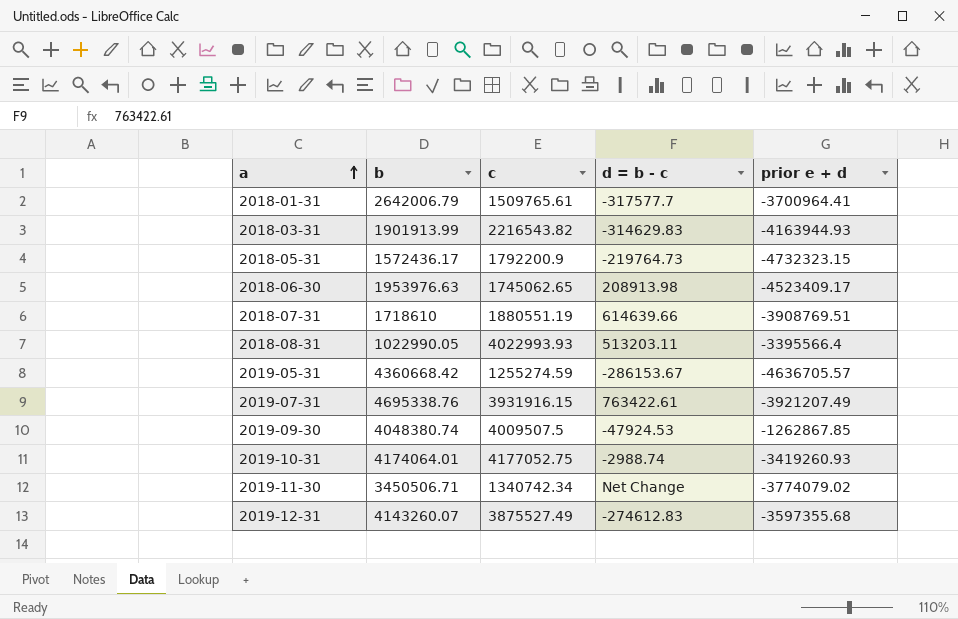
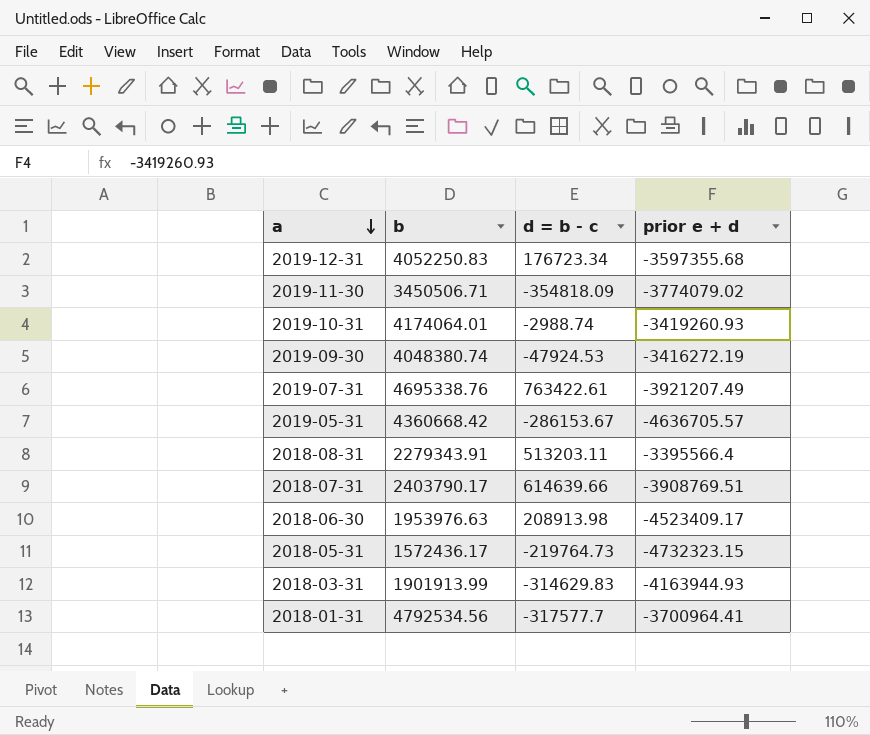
row order: a ascending -> a descending
column c | position: 3 -> none
2019-12-31 | b: 4143260.07 -> 4052250.83
2019-12-31 | d = b - c: -274612.83 -> 176723.34
2019-11-30 | d = b - c: Net Change -> -354818.09
2019-09-30 | prior e + d: -1262867.85 -> -3416272.19
2018-08-31 | b: 1022990.05 -> 2279343.91
2018-07-31 | b: 1718610 -> 2403790.17
2018-01-31 | b: 2642006.79 -> 4792534.56

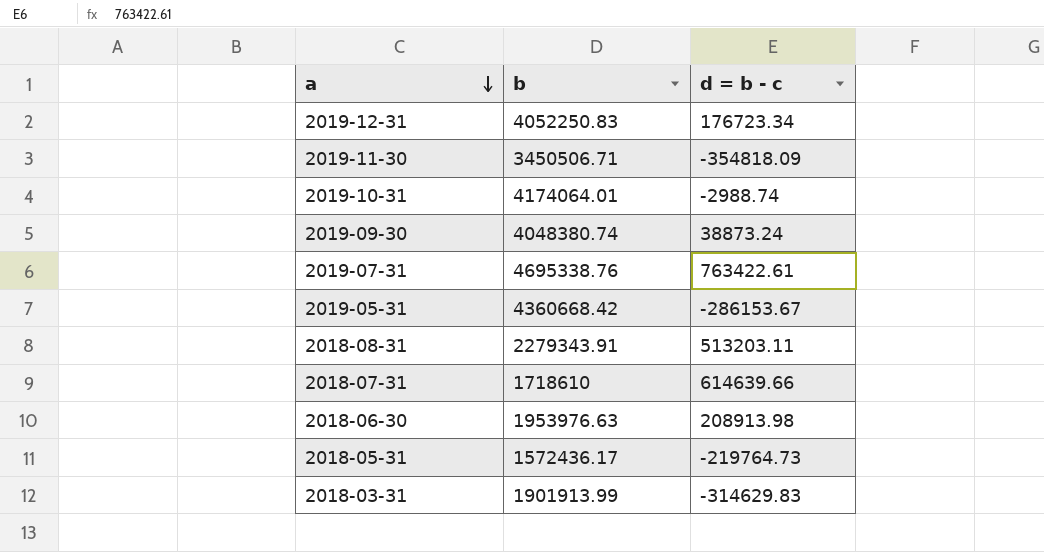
column prior e + d | position: 4 -> none
row 2018-01-31: 4792534.56 | -317577.7 | -3700964.41 -> none
2019-09-30 | d = b - c: -47924.53 -> 38873.24
2018-07-31 | b: 2403790.17 -> 1718610

